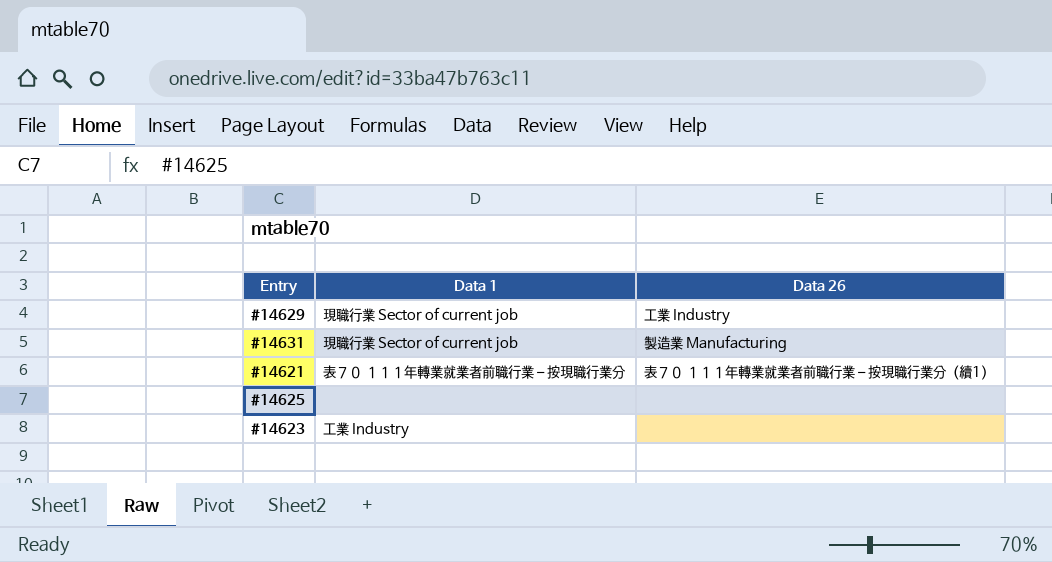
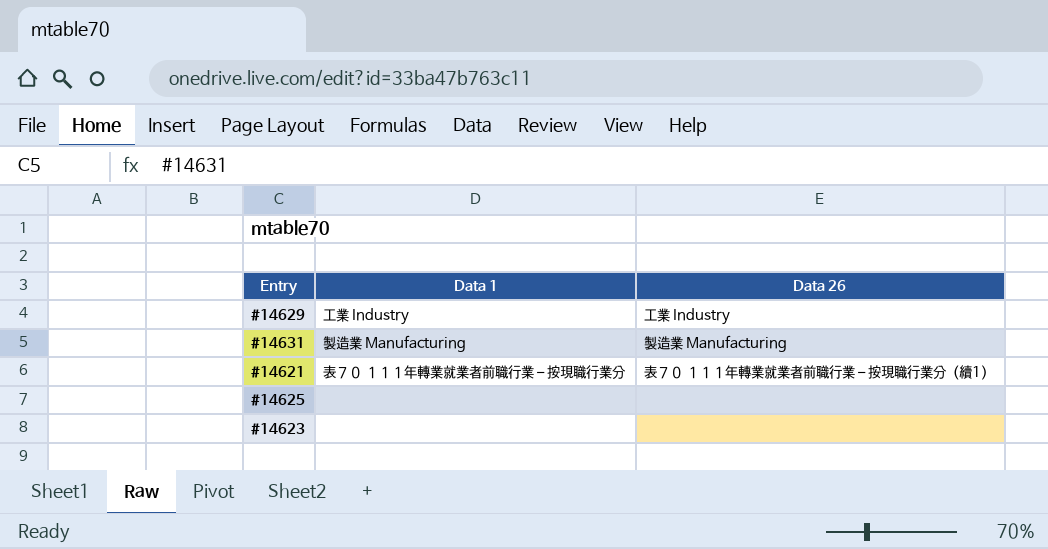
#14629 | Data 1: 現職行業 Sector of current job -> 工業 Industry
#14631 | Data 1: 現職行業 Sector of current job -> 製造業 Manufacturing
#14623 | Data 1: 工業 Industry -> none

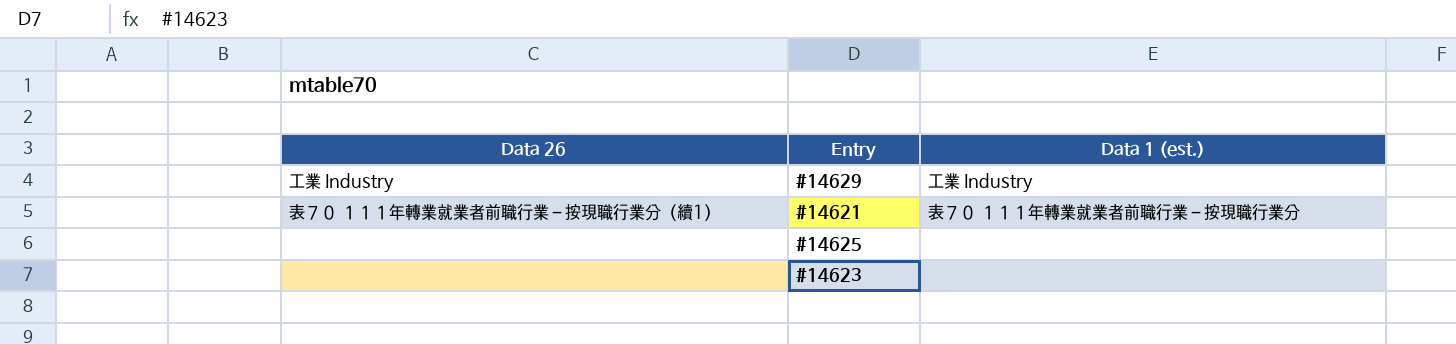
column Data 26 | position: 3 -> 1
column name: Data 1 -> Data 1 (est.)
row #14631: 製造業 Manufacturing | 製造業 Manufacturing -> none

